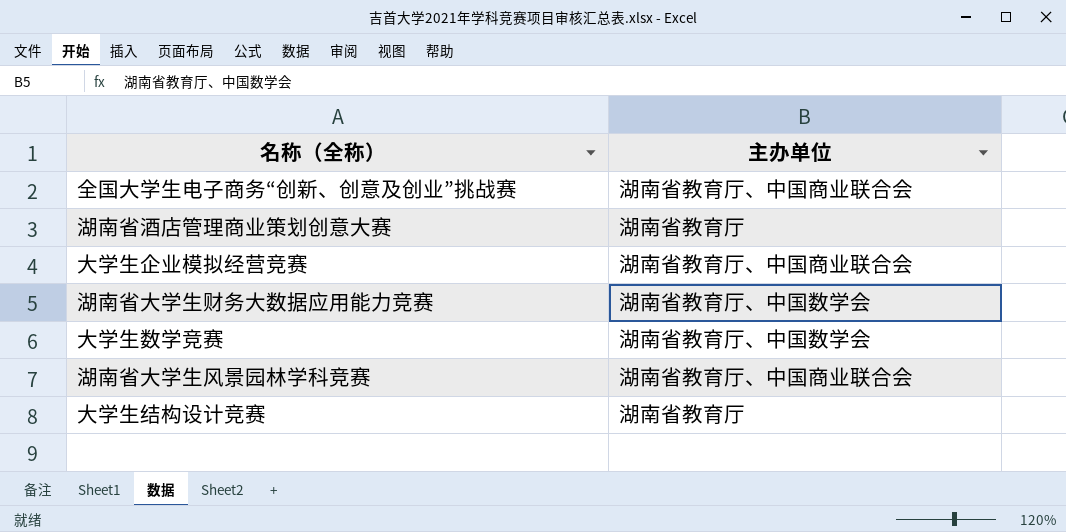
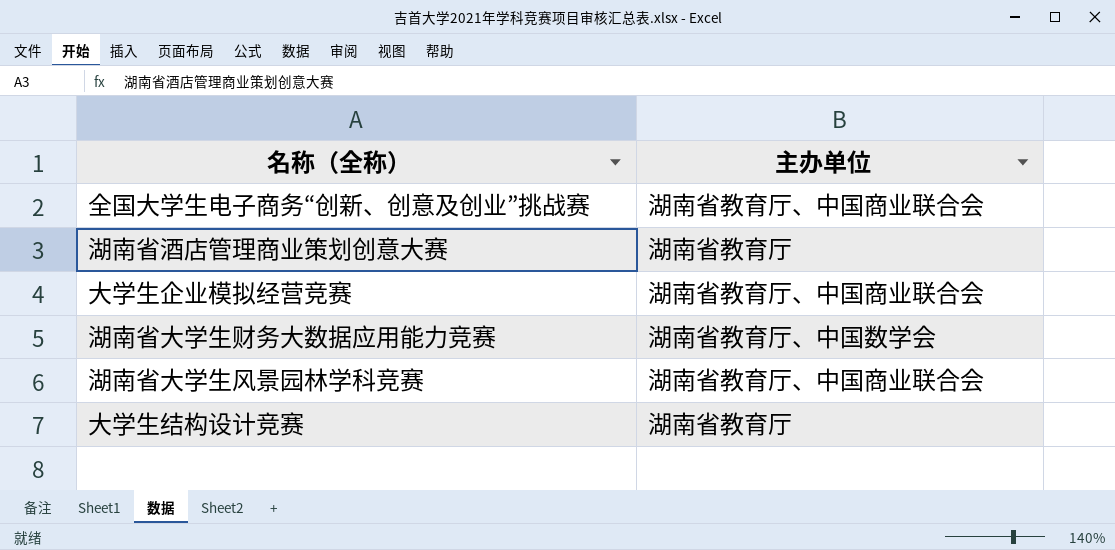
row 大学生数学竞赛: 湖南省教育厅、中国数学会 -> none

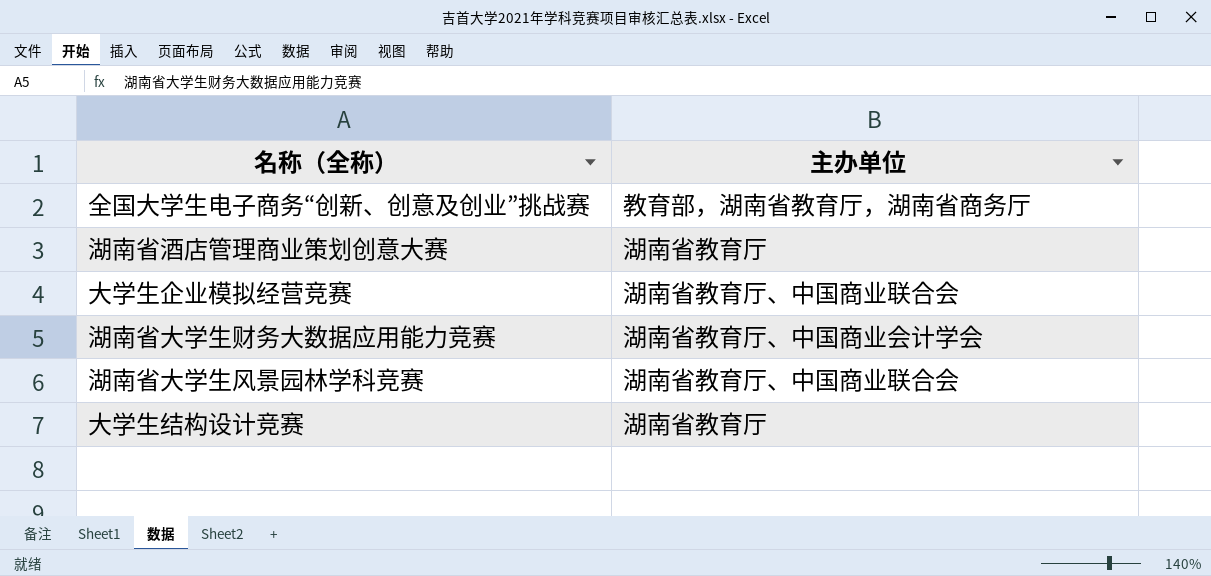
全国大学生电子商务“创新、创意及创业”挑战赛 | 主办单位: 湖南省教育厅、中国商业联合会 -> 教育部，湖南省教育厅，湖南省商务厅
湖南省大学生财务大数据应用能力竞赛 | 主办单位: 湖南省教育厅、中国数学会 -> 湖南省教育厅、中国商业会计学会

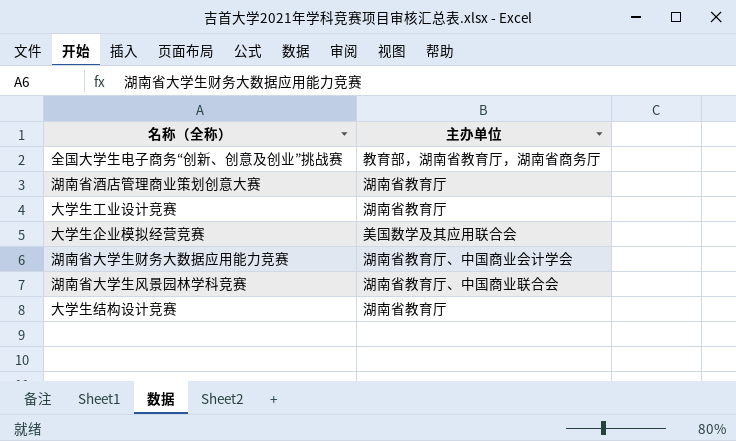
row 大学生工业设计竞赛: none -> 湖南省教育厅
大学生企业模拟经营竞赛 | 主办单位: 湖南省教育厅、中国商业联合会 -> 美国数学及其应用联合会

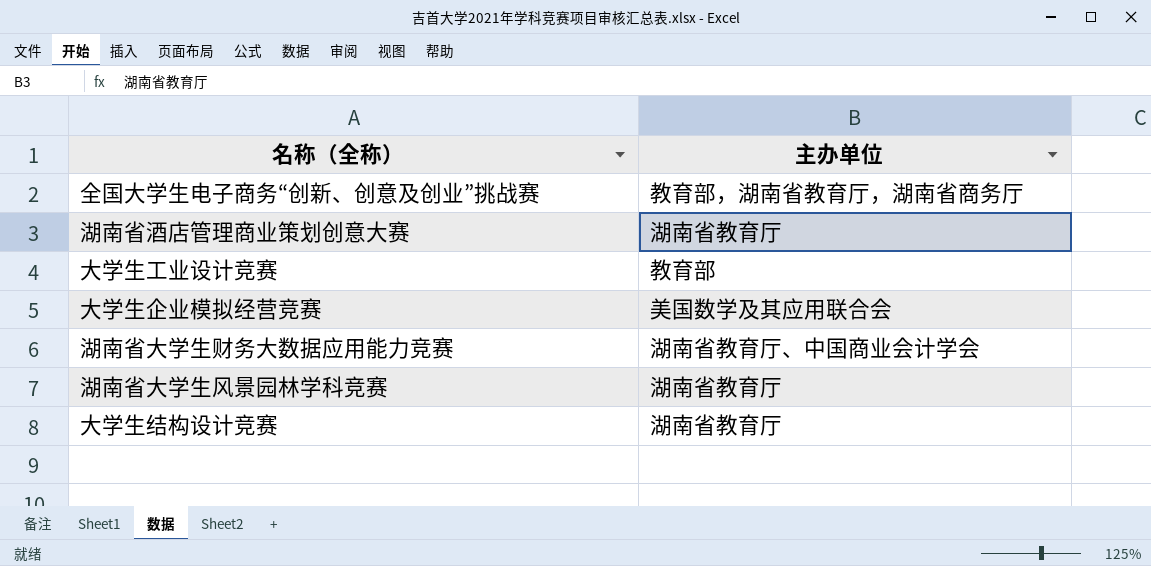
大学生工业设计竞赛 | 主办单位: 湖南省教育厅 -> 教育部
湖南省大学生风景园林学科竞赛 | 主办单位: 湖南省教育厅、中国商业联合会 -> 湖南省教育厅

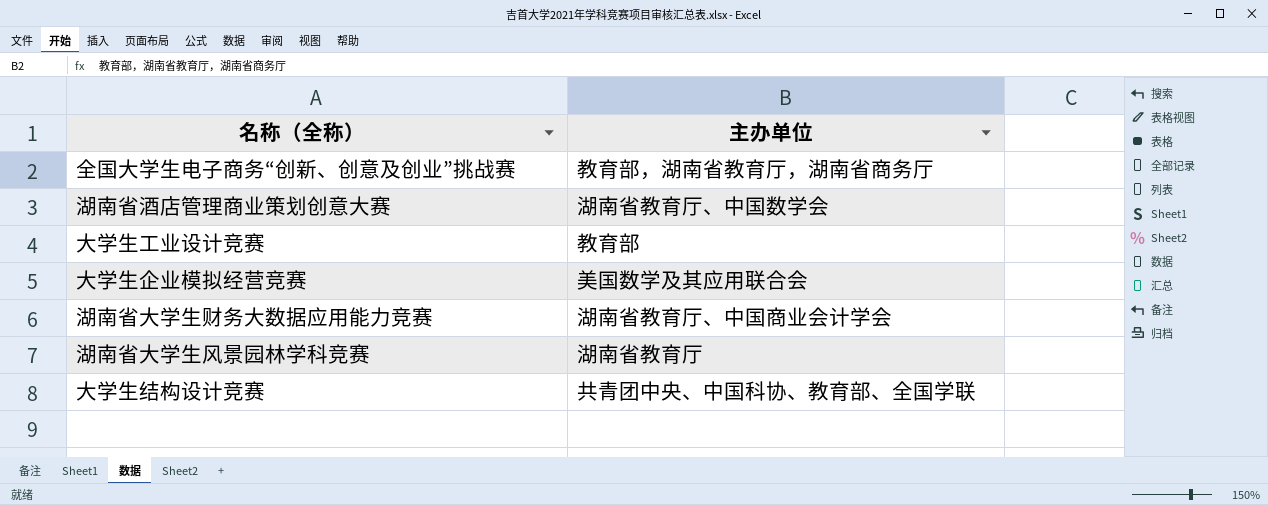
湖南省酒店管理商业策划创意大赛 | 主办单位: 湖南省教育厅 -> 湖南省教育厅、中国数学会
大学生结构设计竞赛 | 主办单位: 湖南省教育厅 -> 共青团中央、中国科协、教育部、全国学联

